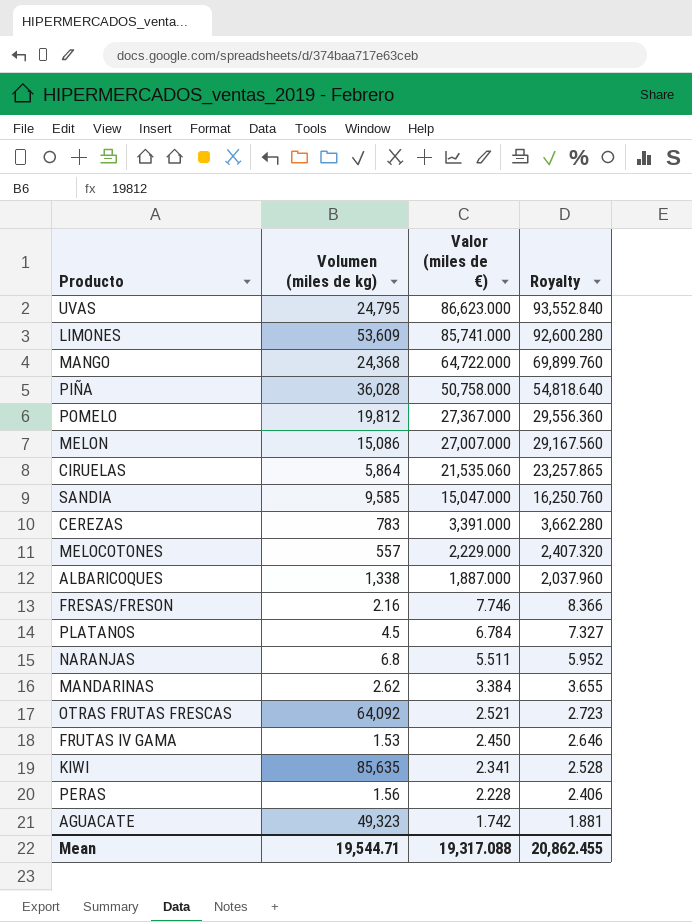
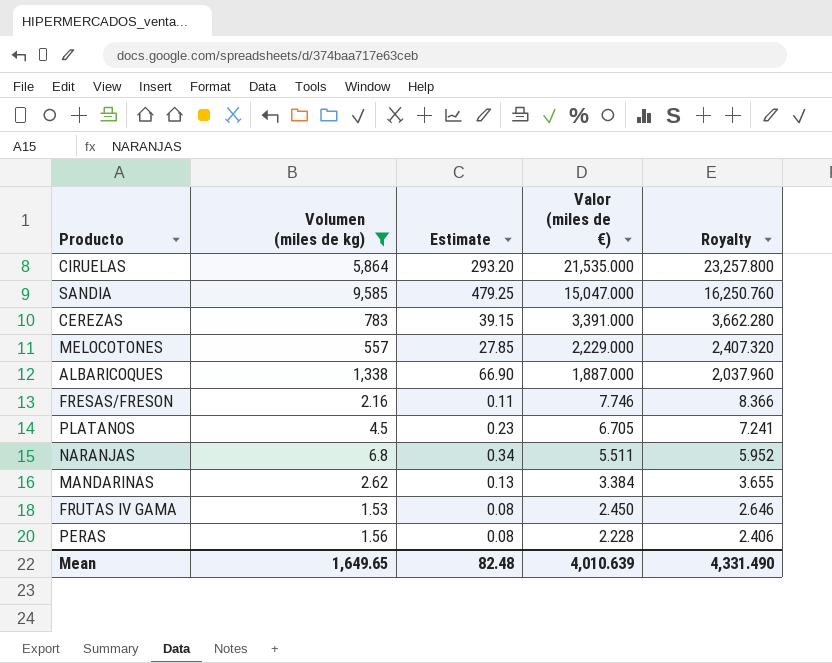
filter: none -> Volumen (miles de kg) <= 9,585
column Estimate | formula: none -> [Volumen (miles de kg)] * 0.05
CIRUELAS | Valor (miles de €): 21,535.060 -> 21,535.000
CIRUELAS | Royalty: 23,257.865 -> 23,257.800
PLATANOS | Valor (miles de €): 6.784 -> 6.705
PLATANOS | Royalty: 7.327 -> 7.241
Mean | Volumen (miles de kg): 19,544.71 -> 1,649.65
Mean | Valor (miles de €): 19,317.088 -> 4,010.639
Mean | Royalty: 20,862.455 -> 4,331.490

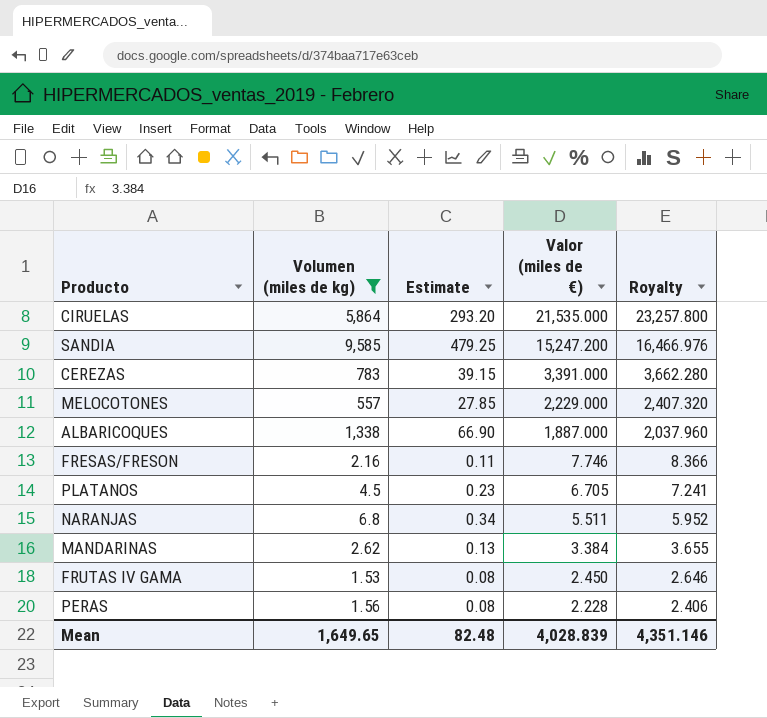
SANDIA | Valor (miles de €): 15,047.000 -> 15,247.200
SANDIA | Royalty: 16,250.760 -> 16,466.976
Mean | Valor (miles de €): 4,010.639 -> 4,028.839
Mean | Royalty: 4,331.490 -> 4,351.146

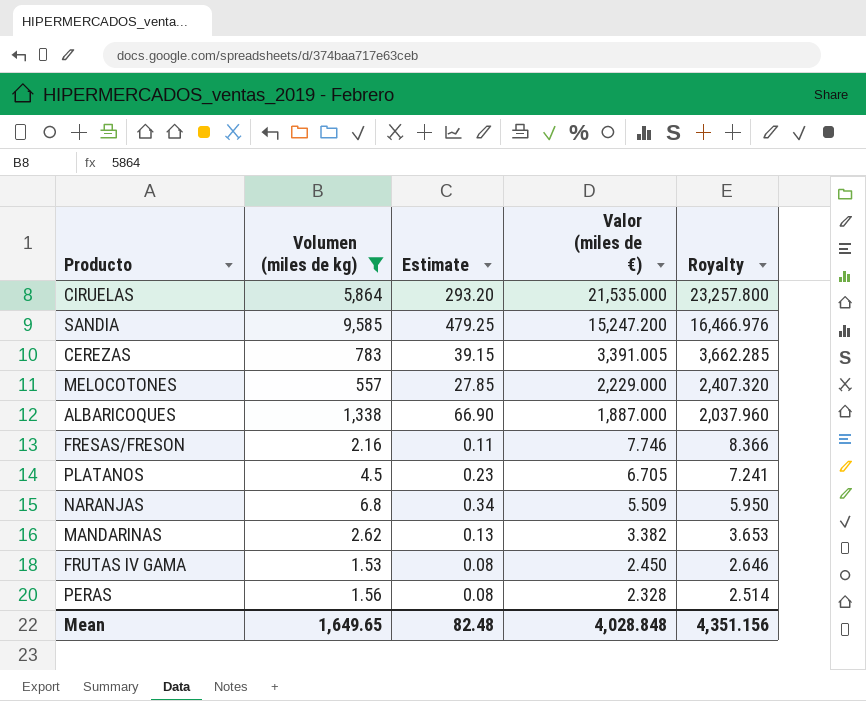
CEREZAS | Valor (miles de €): 3,391.000 -> 3,391.005
CEREZAS | Royalty: 3,662.280 -> 3,662.285
NARANJAS | Valor (miles de €): 5.511 -> 5.509
NARANJAS | Royalty: 5.952 -> 5.950
MANDARINAS | Valor (miles de €): 3.384 -> 3.382
MANDARINAS | Royalty: 3.655 -> 3.653
PERAS | Valor (miles de €): 2.228 -> 2.328
PERAS | Royalty: 2.406 -> 2.514
Mean | Valor (miles de €): 4,028.839 -> 4,028.848
Mean | Royalty: 4,351.146 -> 4,351.156

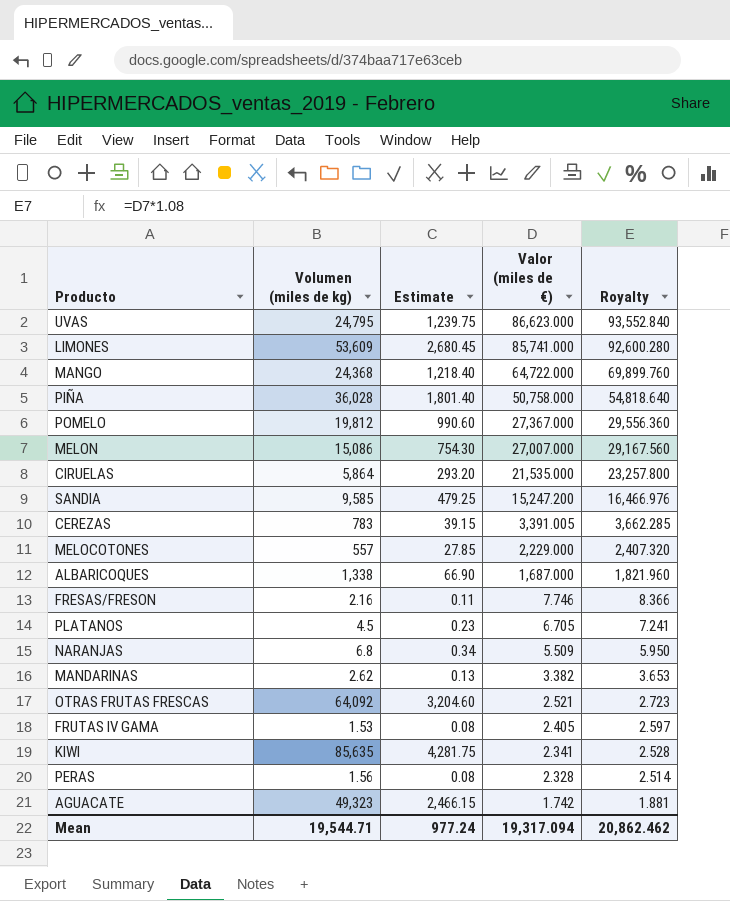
filter: Volumen (miles de kg) <= 9,585 -> none
ALBARICOQUES | Valor (miles de €): 1,887.000 -> 1,687.000
ALBARICOQUES | Royalty: 2,037.960 -> 1,821.960
FRUTAS IV GAMA | Valor (miles de €): 2.450 -> 2.405
FRUTAS IV GAMA | Royalty: 2.646 -> 2.597
Mean | Volumen (miles de kg): 1,649.65 -> 19,544.71
Mean | Estimate: 82.48 -> 977.24
Mean | Valor (miles de €): 4,028.848 -> 19,317.094
Mean | Royalty: 4,351.156 -> 20,862.462

